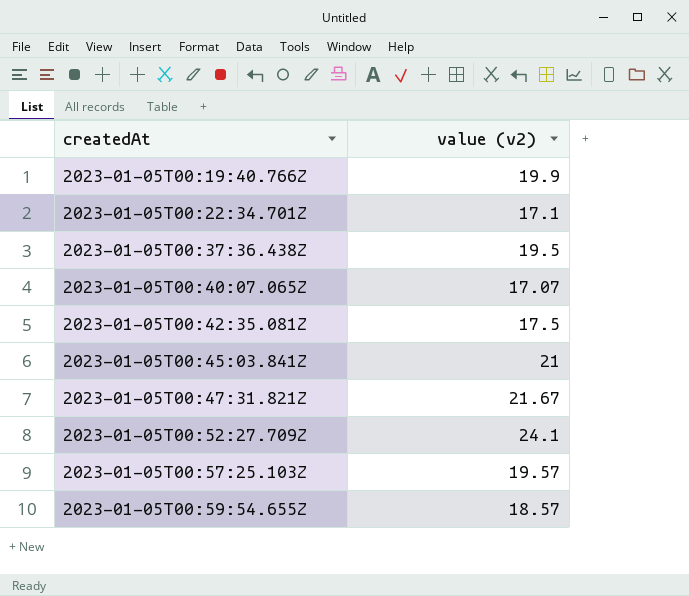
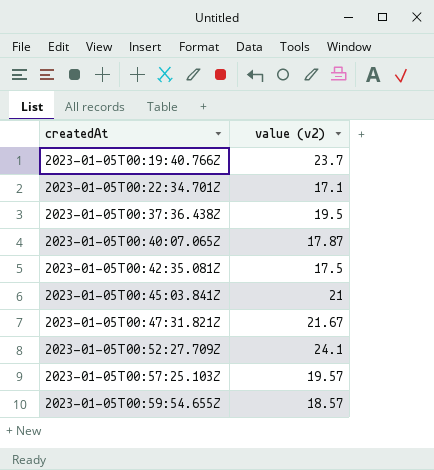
2023-01-05T00:19:40.766Z | value (v2): 19.9 -> 23.7
2023-01-05T00:40:07.065Z | value (v2): 17.07 -> 17.87

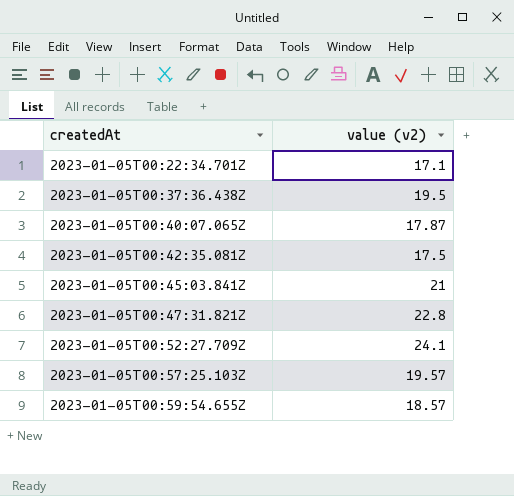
row 2023-01-05T00:19:40.766Z: 23.7 -> none
2023-01-05T00:47:31.821Z | value (v2): 21.67 -> 22.8

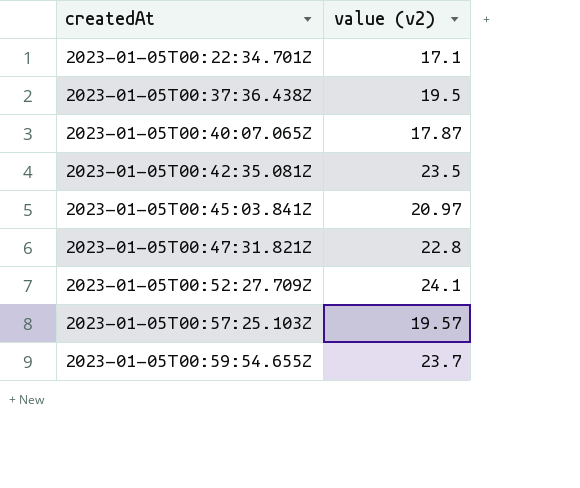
2023-01-05T00:42:35.081Z | value (v2): 17.5 -> 23.5
2023-01-05T00:45:03.841Z | value (v2): 21 -> 20.97
2023-01-05T00:59:54.655Z | value (v2): 18.57 -> 23.7

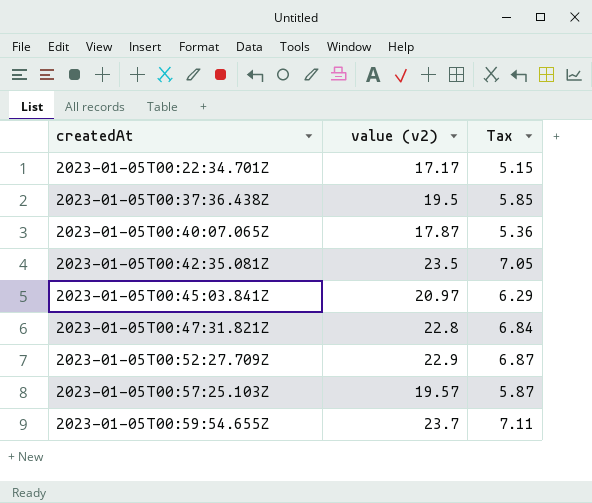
column Tax | formula: none -> [value (v2)] * 0.3
2023-01-05T00:22:34.701Z | value (v2): 17.1 -> 17.17
2023-01-05T00:52:27.709Z | value (v2): 24.1 -> 22.9

